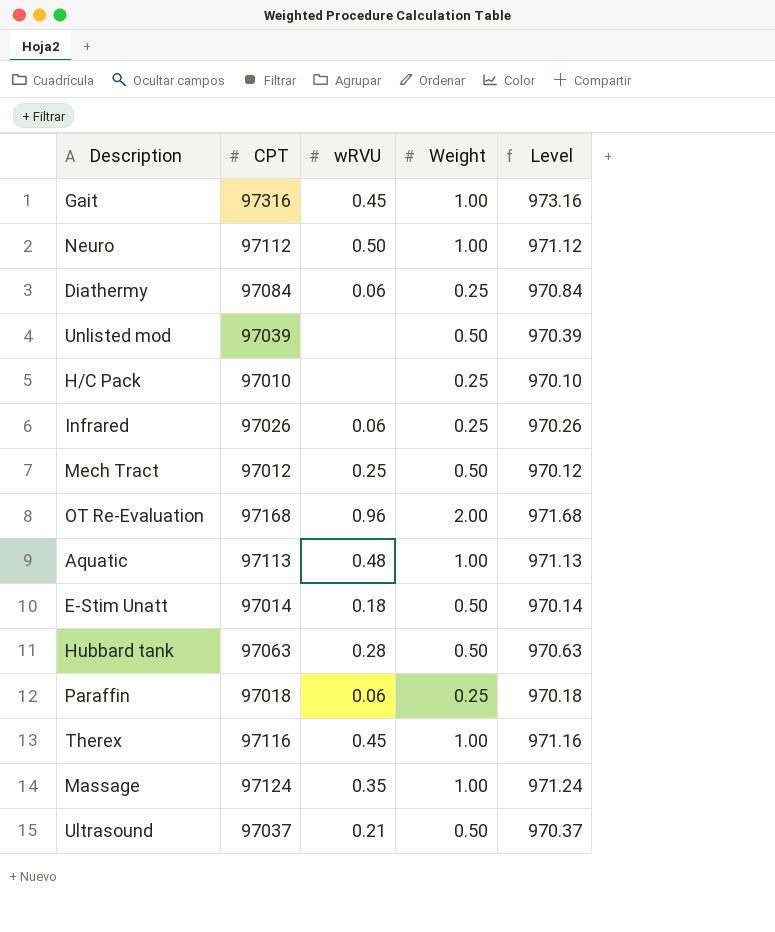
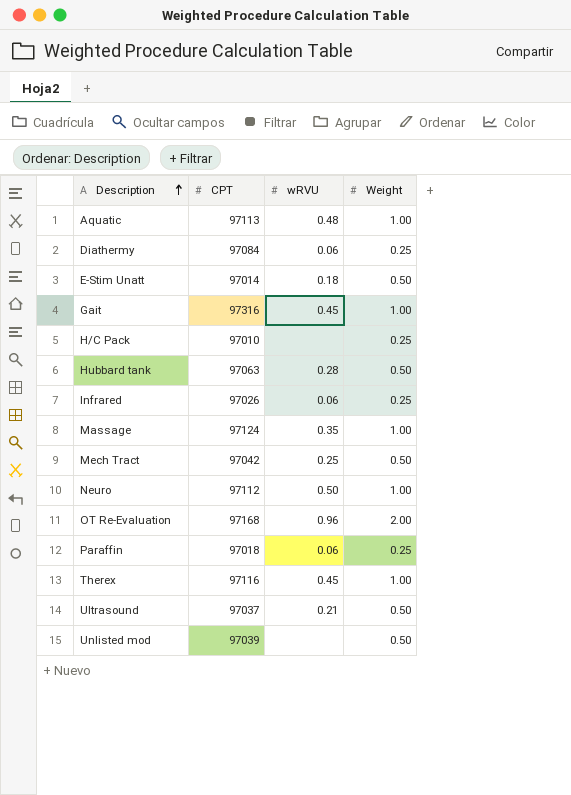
row order: none -> Description ascending
column Level | formula: [CPT] * 0.01 -> none
Mech Tract | CPT: 97012 -> 97042

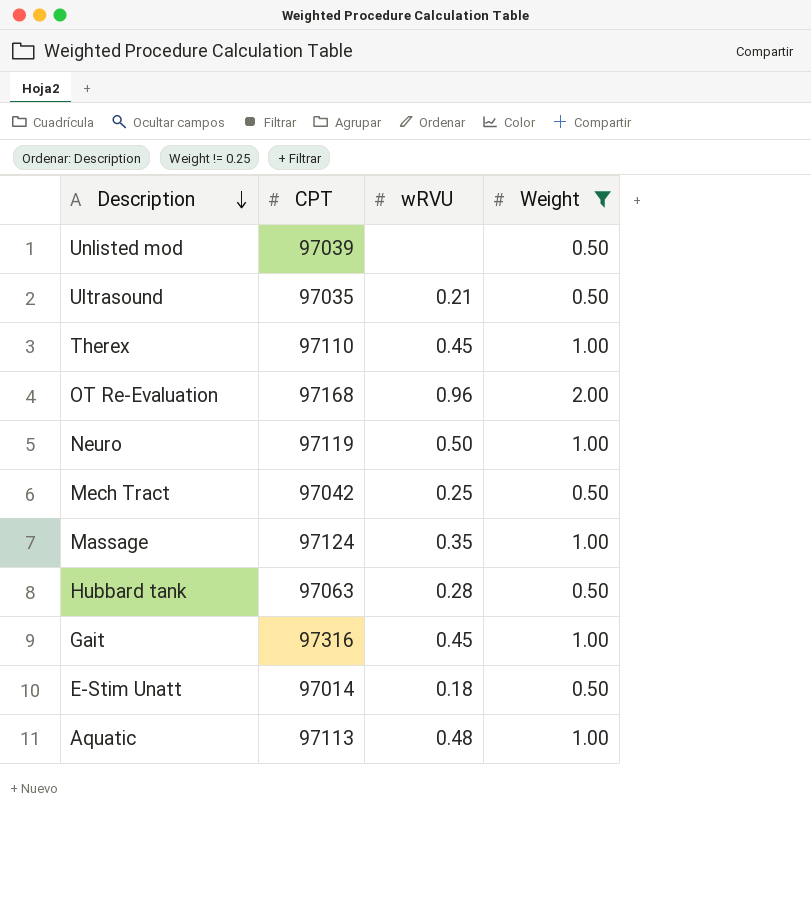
filter: none -> Weight != 0.25
row order: Description ascending -> Description descending
Ultrasound | CPT: 97037 -> 97035
Therex | CPT: 97116 -> 97110
Neuro | CPT: 97112 -> 97119

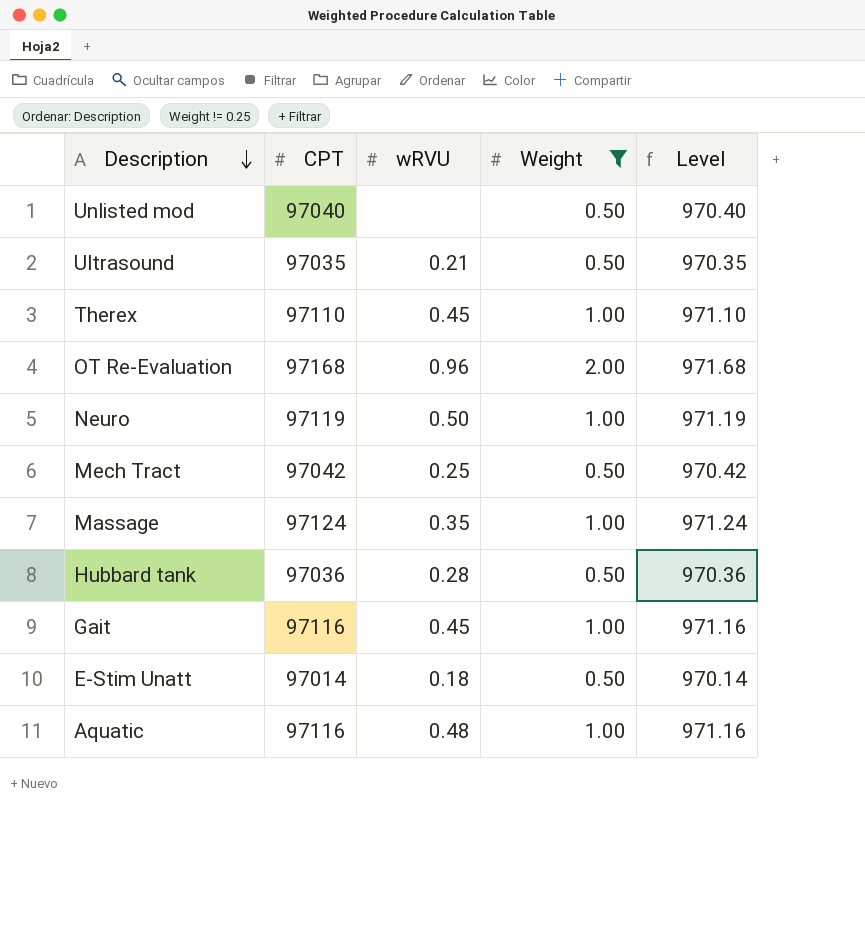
column Level | formula: none -> [CPT] * 0.01
Unlisted mod | CPT: 97039 -> 97040
Hubbard tank | CPT: 97063 -> 97036
Gait | CPT: 97316 -> 97116
Aquatic | CPT: 97113 -> 97116

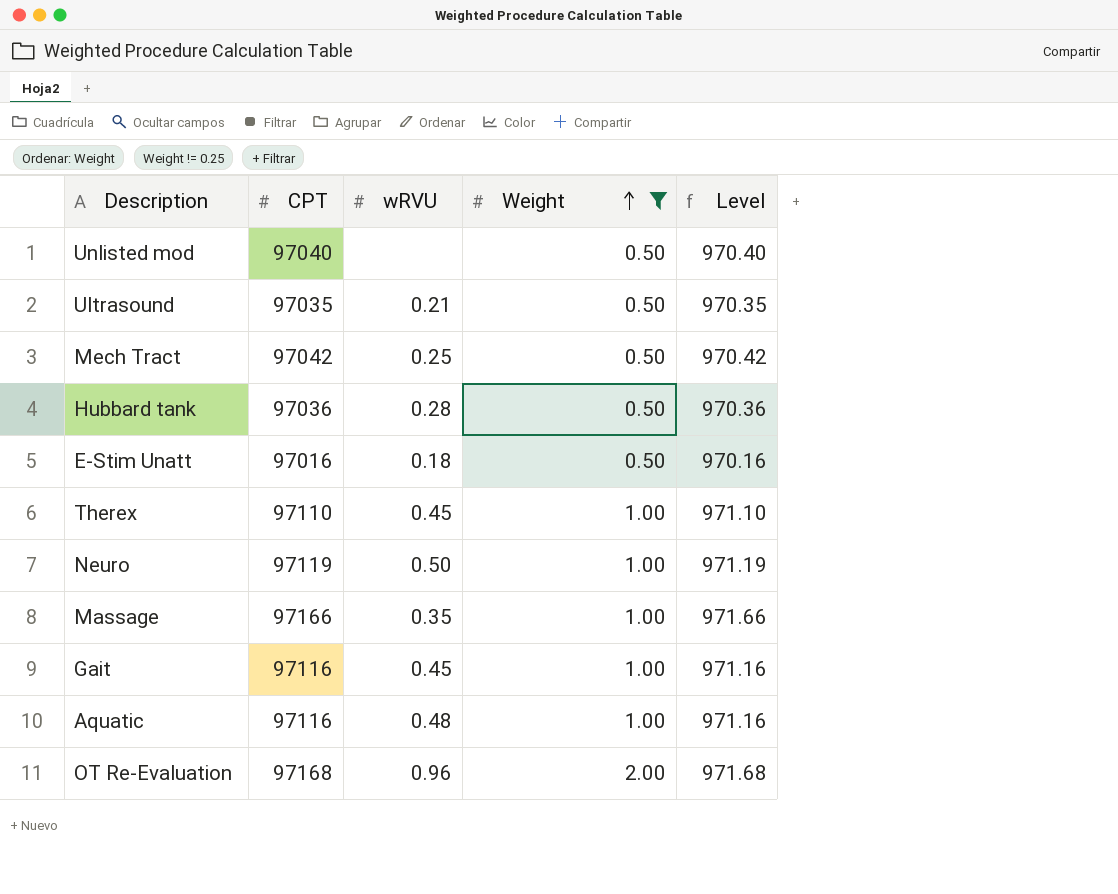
row order: Description descending -> Weight ascending
E-Stim Unatt | CPT: 97014 -> 97016
E-Stim Unatt | Level: 970.14 -> 970.16
Massage | CPT: 97124 -> 97166
Massage | Level: 971.24 -> 971.66

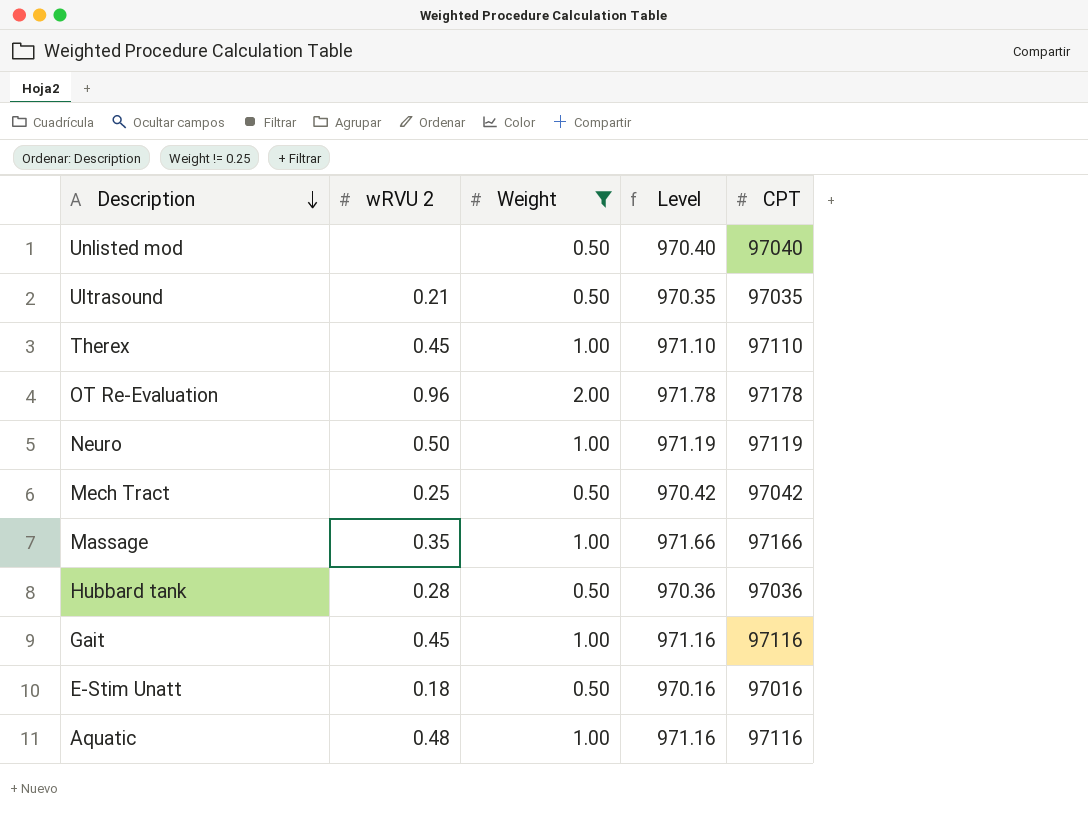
row order: Weight ascending -> Description descending
column name: wRVU -> wRVU 2
column CPT | position: 2 -> 5
OT Re-Evaluation | Level: 971.68 -> 971.78
OT Re-Evaluation | CPT: 97168 -> 97178

